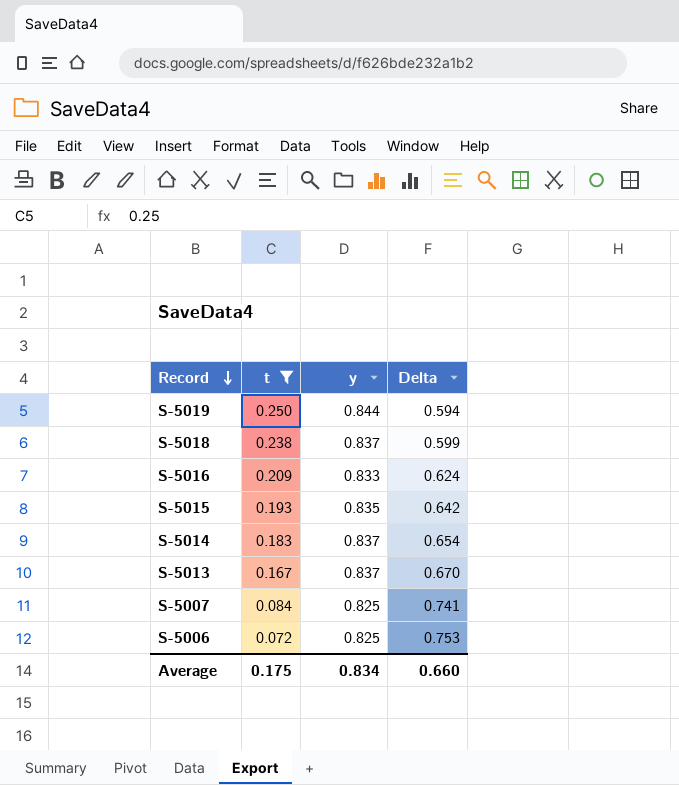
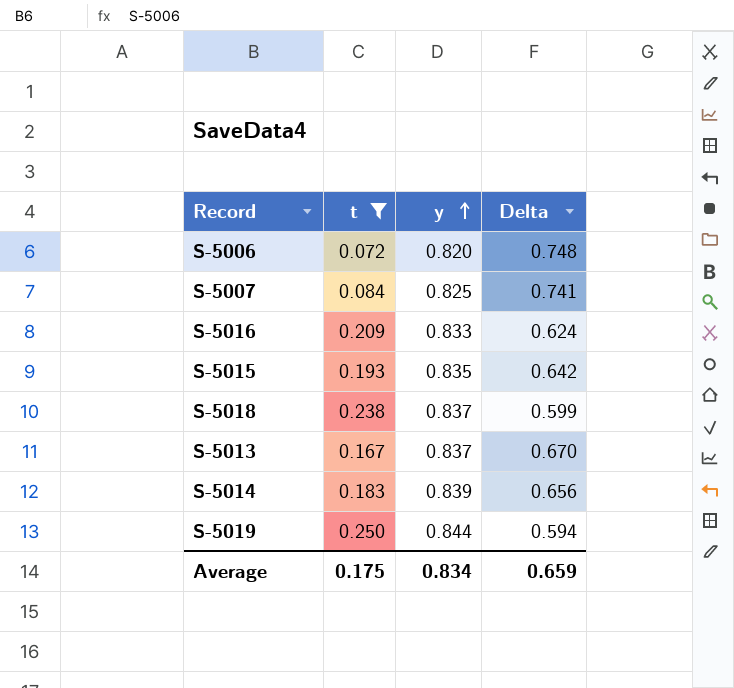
row order: Record descending -> y ascending
S-5006 | y: 0.825 -> 0.820
S-5006 | Delta: 0.753 -> 0.748
S-5014 | y: 0.837 -> 0.839
S-5014 | Delta: 0.654 -> 0.656
Average | Delta: 0.660 -> 0.659

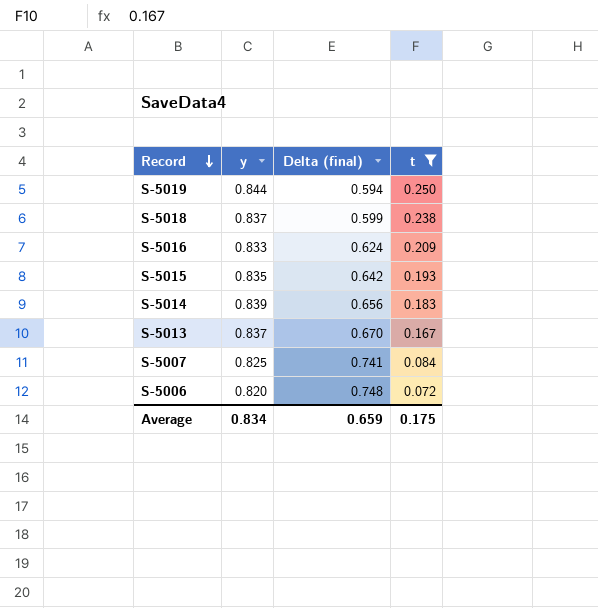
row order: y ascending -> Record descending
column name: Delta -> Delta (final)
column t | position: 2 -> 4

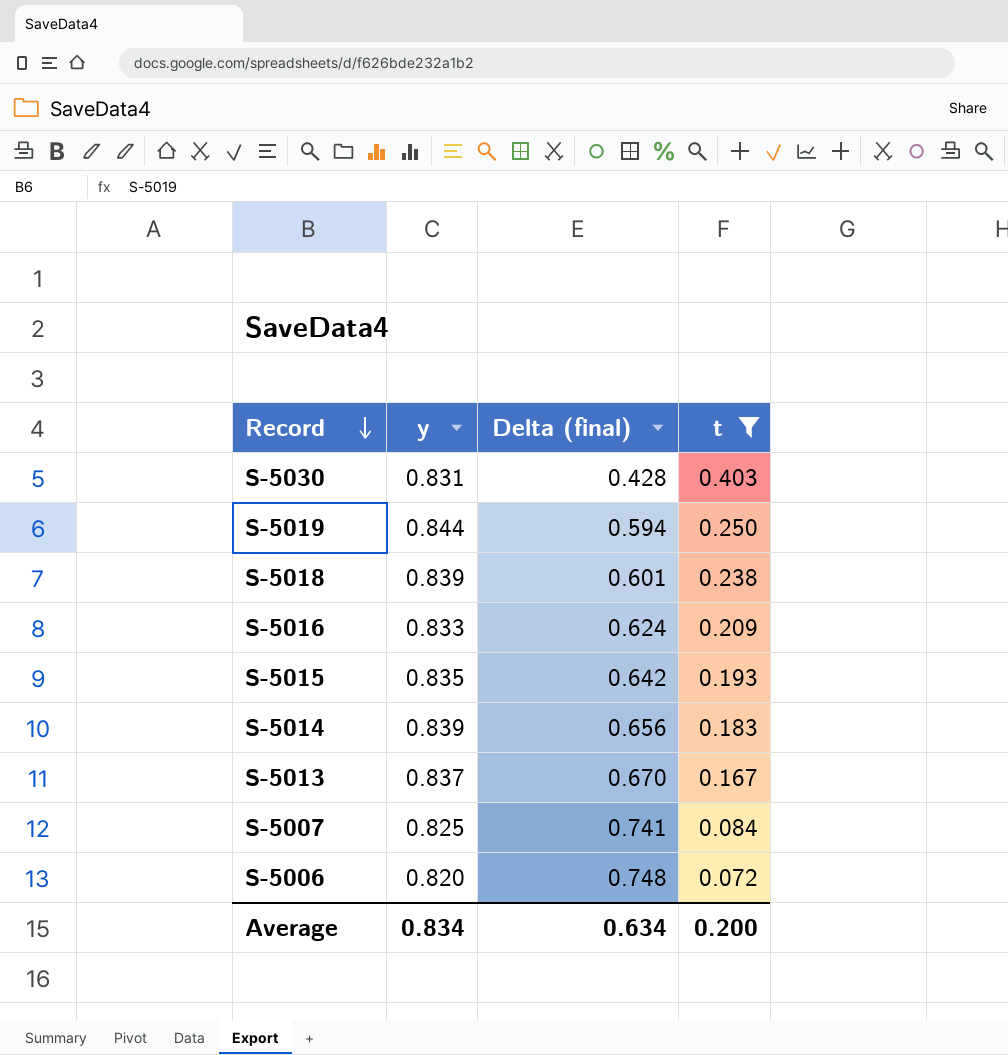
row S-5030: none -> 0.831 | 0.428 | 0.403
S-5018 | y: 0.837 -> 0.839
S-5018 | Delta (final): 0.599 -> 0.601
Average | Delta (final): 0.659 -> 0.634
Average | t: 0.175 -> 0.200

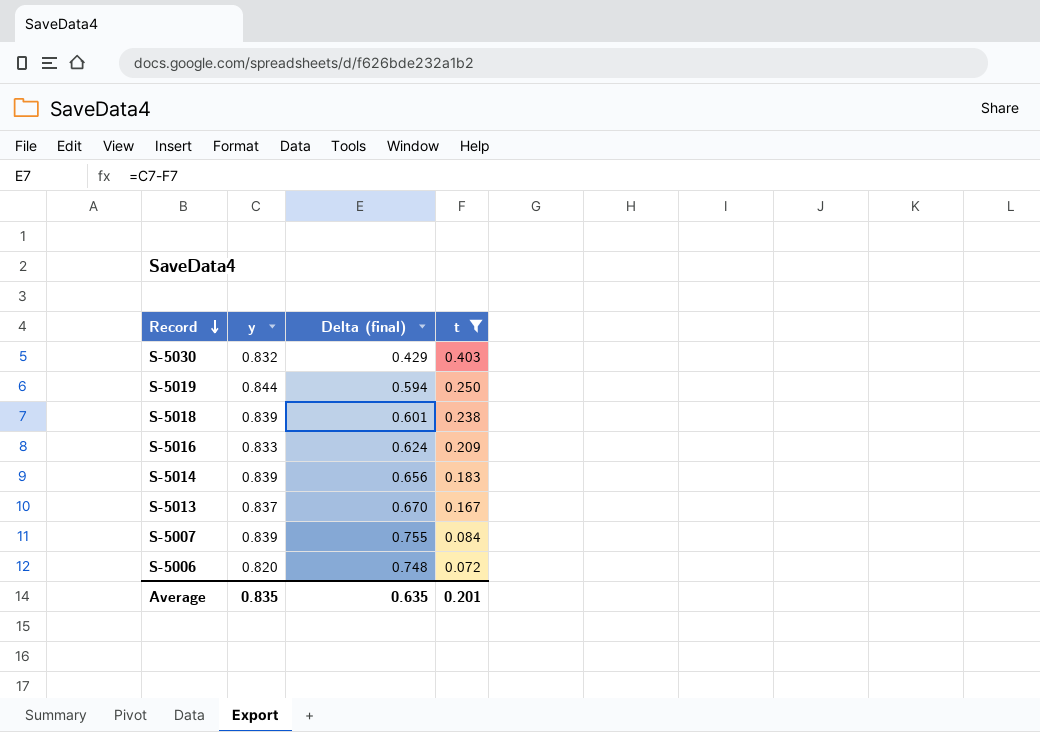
row S-5015: 0.835 | 0.642 | 0.193 -> none
S-5030 | y: 0.831 -> 0.832
S-5030 | Delta (final): 0.428 -> 0.429
S-5007 | y: 0.825 -> 0.839
S-5007 | Delta (final): 0.741 -> 0.755
Average | y: 0.834 -> 0.835
Average | Delta (final): 0.634 -> 0.635
Average | t: 0.200 -> 0.201

